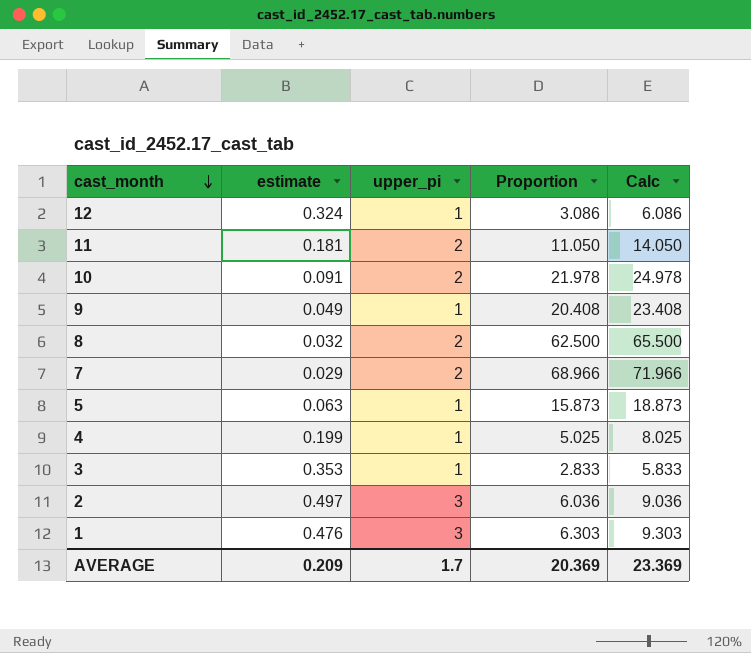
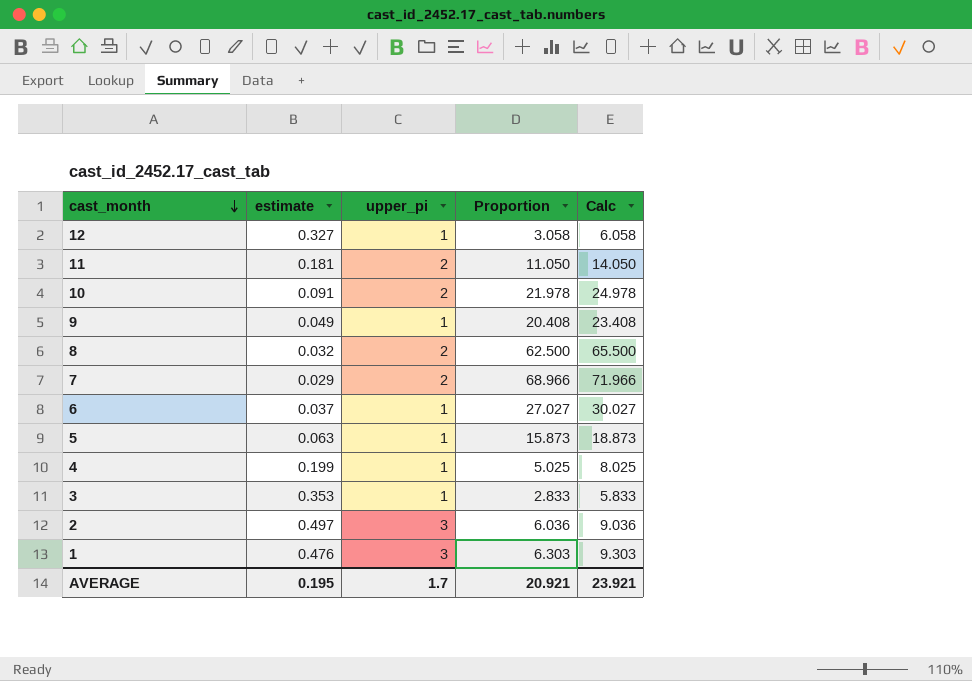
12 | estimate: 0.324 -> 0.327
12 | Proportion: 3.086 -> 3.058
12 | Calc: 6.086 -> 6.058
row 6: none -> 0.037 | 1 | 27.027 | 30.027
AVERAGE | estimate: 0.209 -> 0.195
AVERAGE | Proportion: 20.369 -> 20.921
AVERAGE | Calc: 23.369 -> 23.921

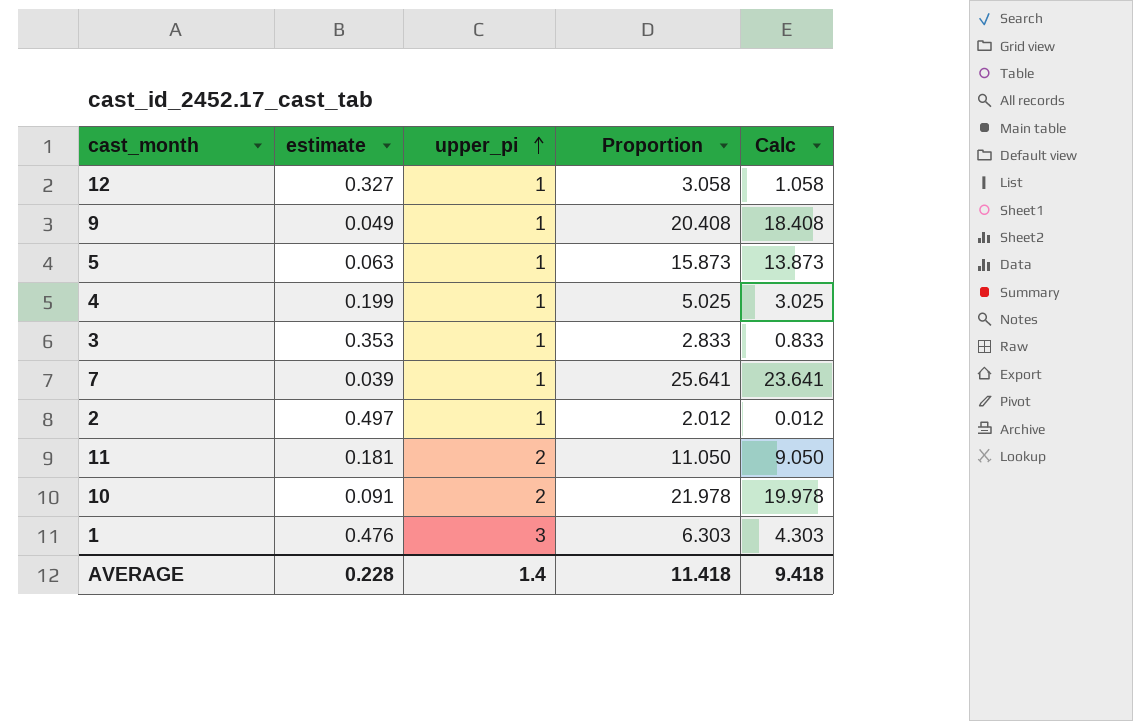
row order: cast_month descending -> upper_pi ascending
column Calc | formula: [Proportion] + 3 -> [Proportion] - 2
row 8: 0.032 | 2 | 62.500 | 65.500 -> none
row 6: 0.037 | 1 | 27.027 | 30.027 -> none
7 | estimate: 0.029 -> 0.039
7 | upper_pi: 2 -> 1
7 | Proportion: 68.966 -> 25.641
2 | upper_pi: 3 -> 1
2 | Proportion: 6.036 -> 2.012
AVERAGE | estimate: 0.195 -> 0.228
AVERAGE | upper_pi: 1.7 -> 1.4
AVERAGE | Proportion: 20.921 -> 11.418
AVERAGE | Calc: 23.921 -> 9.418

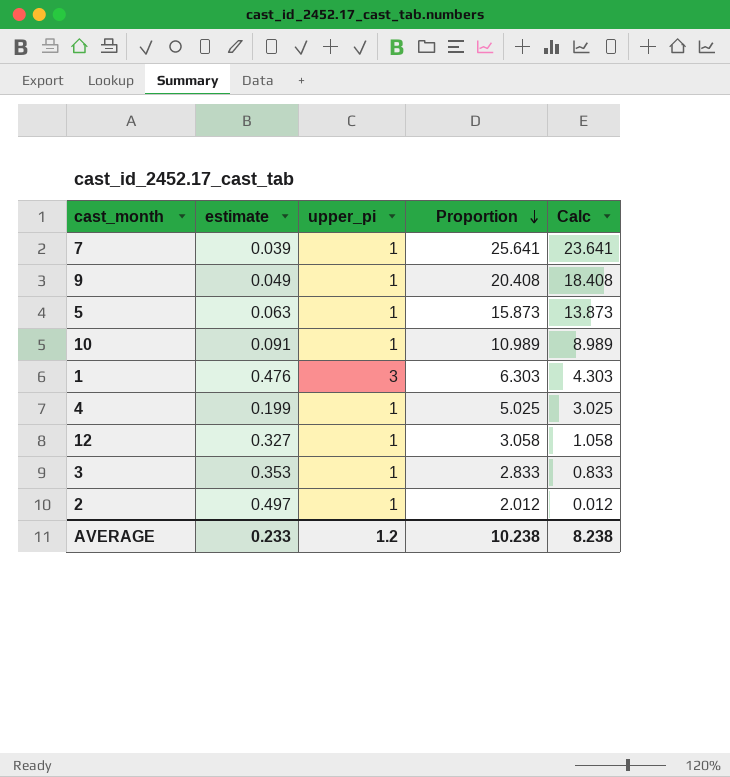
row order: upper_pi ascending -> Proportion descending
row 11: 0.181 | 2 | 11.050 | 9.050 -> none
10 | upper_pi: 2 -> 1
10 | Proportion: 21.978 -> 10.989
10 | Calc: 19.978 -> 8.989
AVERAGE | estimate: 0.228 -> 0.233
AVERAGE | upper_pi: 1.4 -> 1.2
AVERAGE | Proportion: 11.418 -> 10.238
AVERAGE | Calc: 9.418 -> 8.238

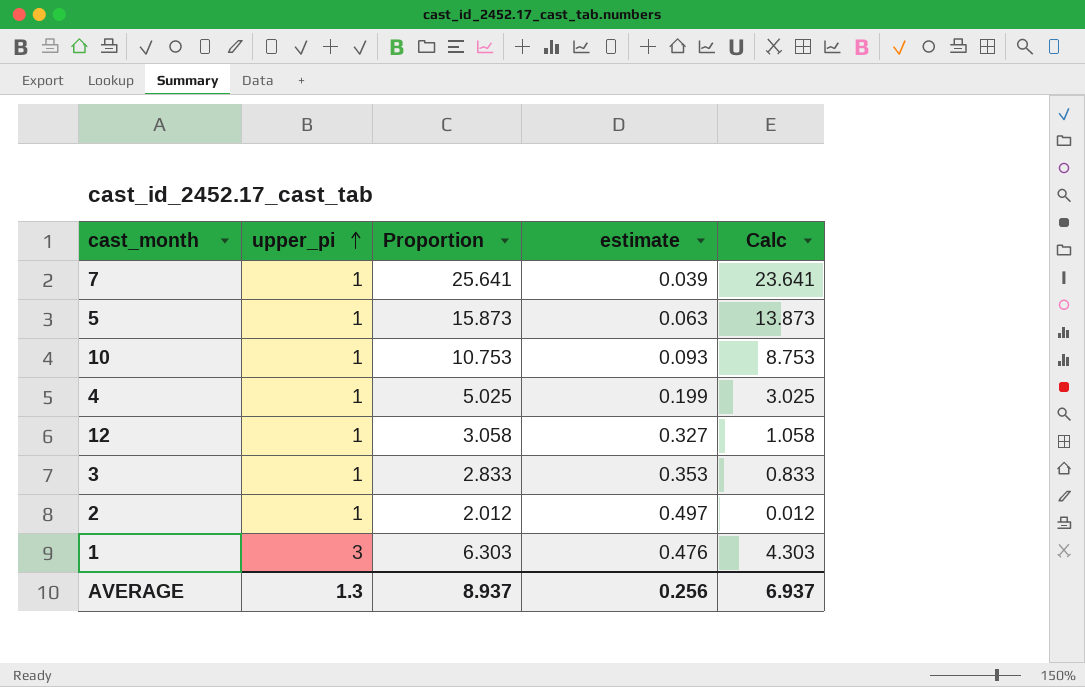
row order: Proportion descending -> upper_pi ascending
column estimate | position: 2 -> 4
row 9: 0.049 | 1 | 20.408 | 18.408 -> none
10 | Proportion: 10.989 -> 10.753
10 | estimate: 0.091 -> 0.093
10 | Calc: 8.989 -> 8.753
AVERAGE | upper_pi: 1.2 -> 1.3
AVERAGE | Proportion: 10.238 -> 8.937
AVERAGE | estimate: 0.233 -> 0.256
AVERAGE | Calc: 8.238 -> 6.937

